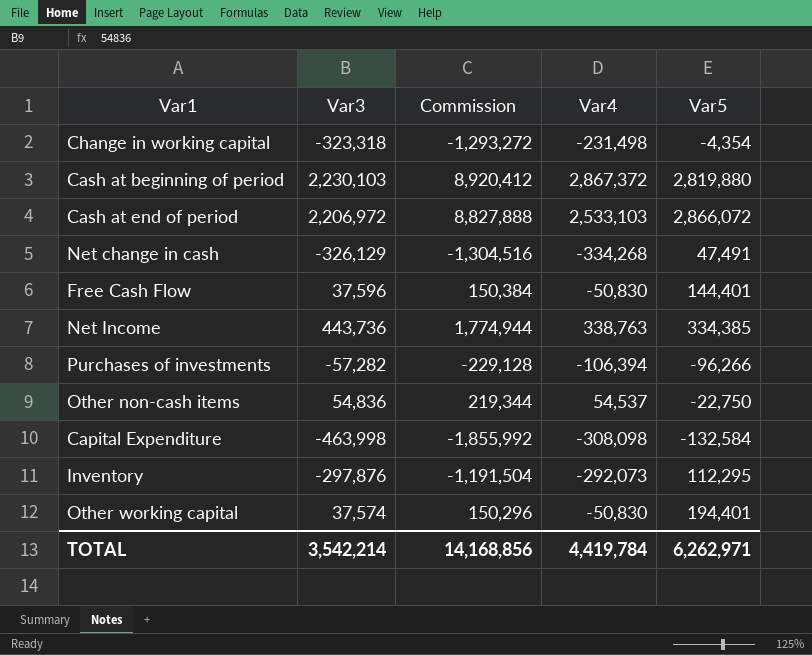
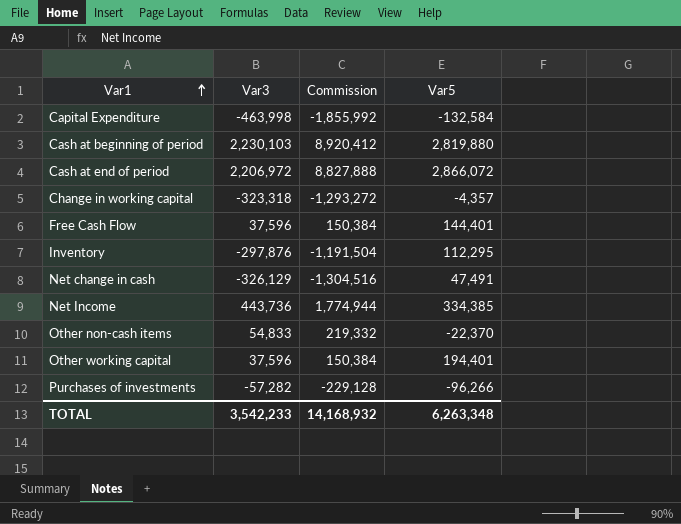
row order: none -> Var1 ascending
column Var4 | position: 4 -> none
Change in working capital | Var5: -4,354 -> -4,357
Other non-cash items | Var3: 54,836 -> 54,833
Other non-cash items | Commission: 219,344 -> 219,332
Other non-cash items | Var5: -22,750 -> -22,370
Other working capital | Var3: 37,574 -> 37,596
Other working capital | Commission: 150,296 -> 150,384
TOTAL | Var3: 3,542,214 -> 3,542,233
TOTAL | Commission: 14,168,856 -> 14,168,932
TOTAL | Var5: 6,262,971 -> 6,263,348

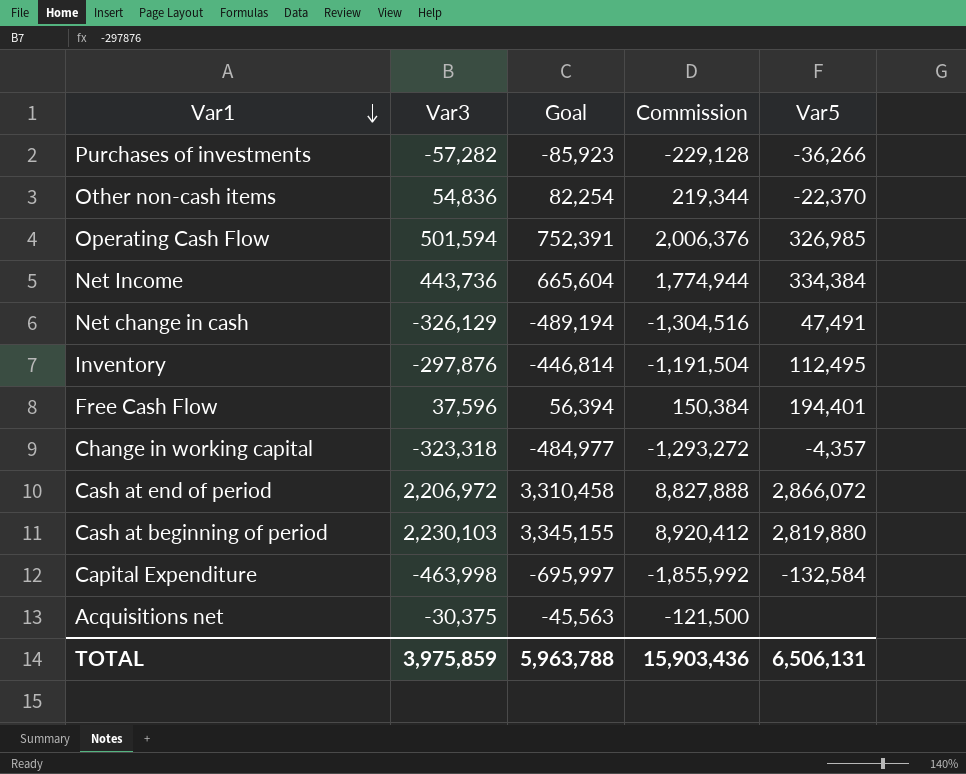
row order: Var1 ascending -> Var1 descending
column Goal | formula: none -> [Var3] * 1.5
row Other working capital: 37,596 | 150,384 | 194,401 -> none
Purchases of investments | Var5: -96,266 -> -36,266
Other non-cash items | Var3: 54,833 -> 54,836
Other non-cash items | Commission: 219,332 -> 219,344
row Operating Cash Flow: none -> 501,594 | 752,391 | 2,006,376 | 326,985
Net Income | Var5: 334,385 -> 334,384
Inventory | Var5: 112,295 -> 112,495
Free Cash Flow | Var5: 144,401 -> 194,401
row Acquisitions net: none -> -30,375 | -45,563 | -121,500 | none
TOTAL | Var3: 3,542,233 -> 3,975,859
TOTAL | Commission: 14,168,932 -> 15,903,436
TOTAL | Var5: 6,263,348 -> 6,506,131

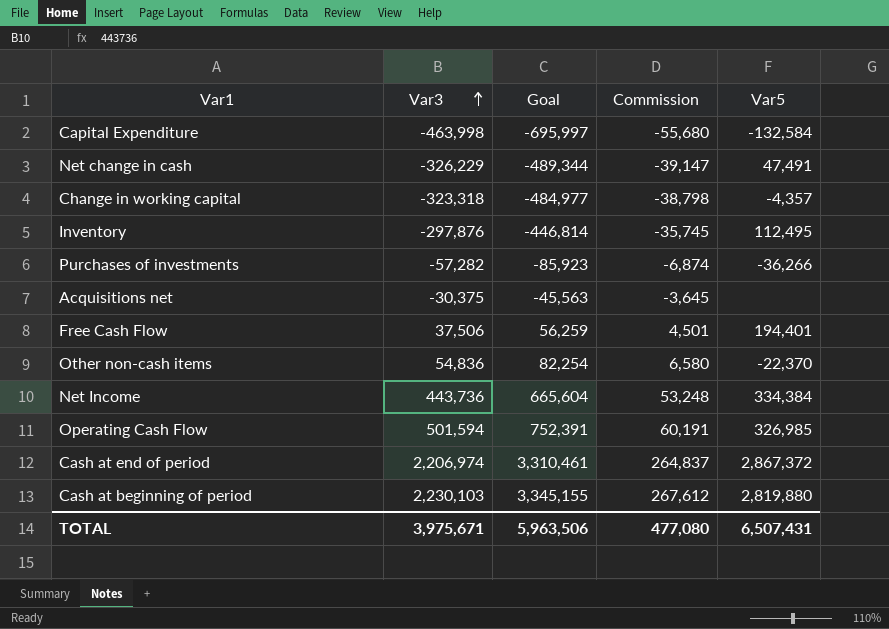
row order: Var1 descending -> Var3 ascending
column Commission | formula: [Var3] * 4 -> [Var3] * 0.12
Net change in cash | Var3: -326,129 -> -326,229
Net change in cash | Goal: -489,194 -> -489,344
Free Cash Flow | Var3: 37,596 -> 37,506
Free Cash Flow | Goal: 56,394 -> 56,259
Cash at end of period | Var3: 2,206,972 -> 2,206,974
Cash at end of period | Goal: 3,310,458 -> 3,310,461
Cash at end of period | Var5: 2,866,072 -> 2,867,372
TOTAL | Var3: 3,975,859 -> 3,975,671
TOTAL | Goal: 5,963,788 -> 5,963,506
TOTAL | Commission: 15,903,436 -> 477,080
TOTAL | Var5: 6,506,131 -> 6,507,431

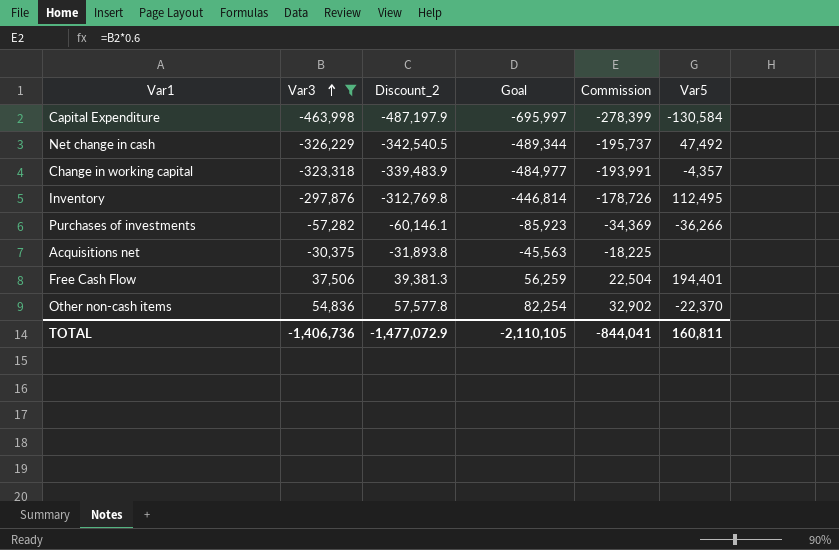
filter: none -> Var3 <= 54,836
column Discount_2 | formula: none -> [Var3] * 1.05
column Commission | formula: [Var3] * 0.12 -> [Var3] * 0.6
Capital Expenditure | Var5: -132,584 -> -130,584
Net change in cash | Var5: 47,491 -> 47,492
TOTAL | Var3: 3,975,671 -> -1,406,736
TOTAL | Goal: 5,963,506 -> -2,110,105
TOTAL | Commission: 477,080 -> -844,041
TOTAL | Var5: 6,507,431 -> 160,811

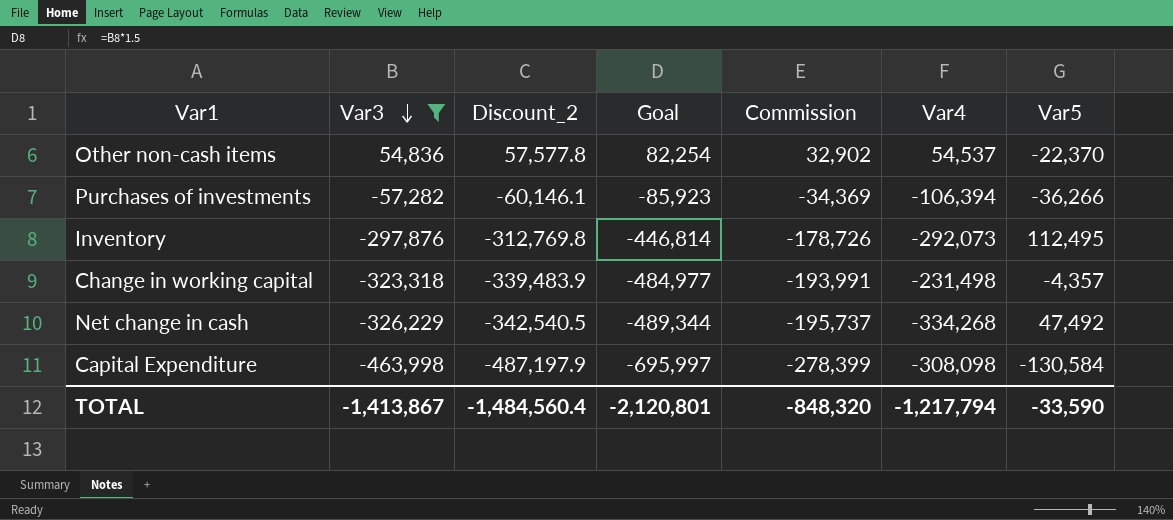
row order: Var3 ascending -> Var3 descending
column Var4 | position: none -> 6
row Acquisitions net: -30,375 | -31,893.8 | -45,563 | -18,225 | none -> none
row Free Cash Flow: 37,506 | 39,381.3 | 56,259 | 22,504 | 194,401 -> none
TOTAL | Var3: -1,406,736 -> -1,413,867
TOTAL | Discount_2: -1,477,072.9 -> -1,484,560.4
TOTAL | Goal: -2,110,105 -> -2,120,801
TOTAL | Commission: -844,041 -> -848,320
TOTAL | Var5: 160,811 -> -33,590

